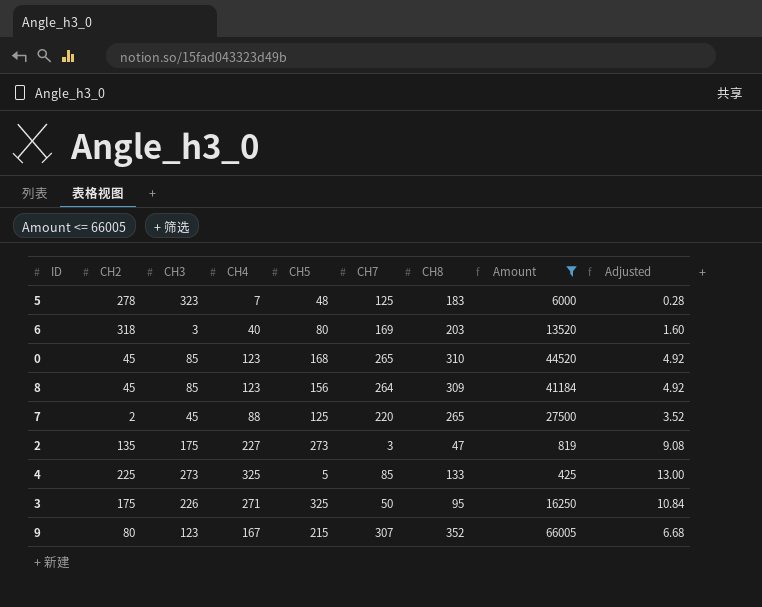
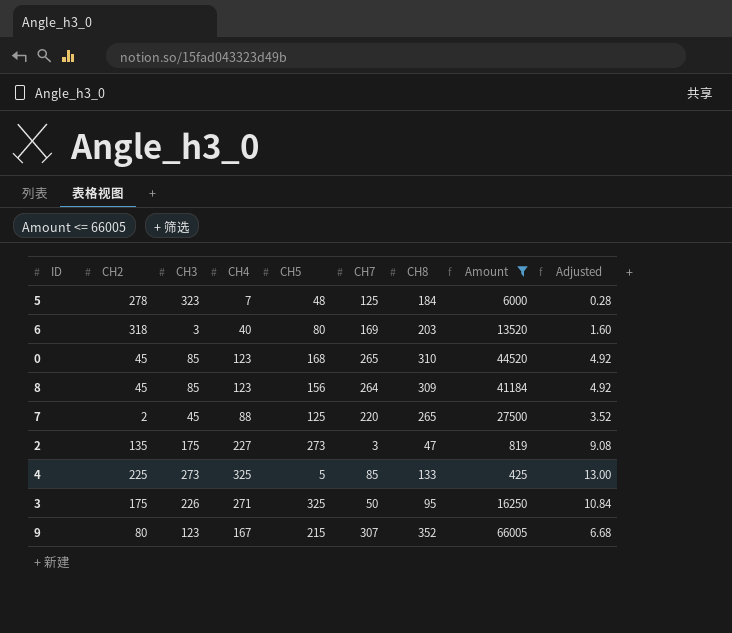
5 | CH8: 183 -> 184

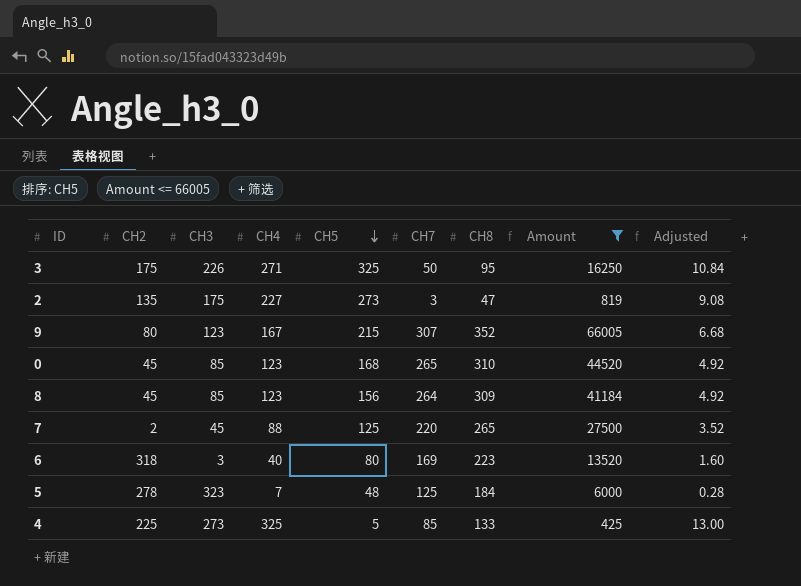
row order: none -> CH5 descending
6 | CH8: 203 -> 223

